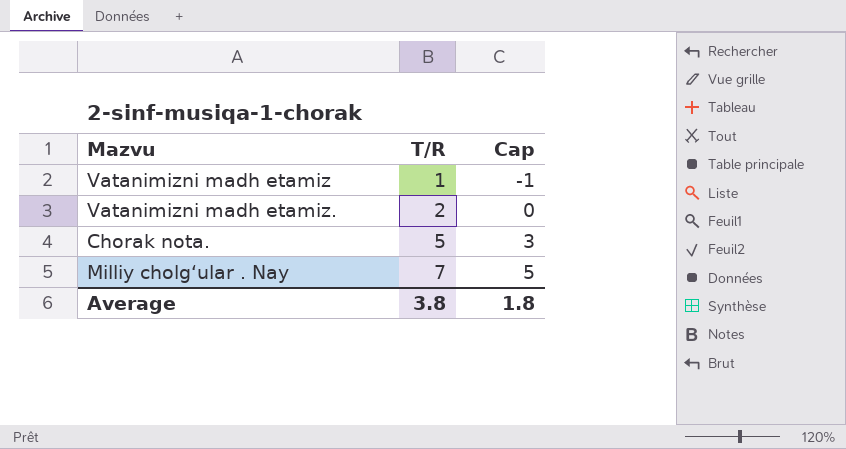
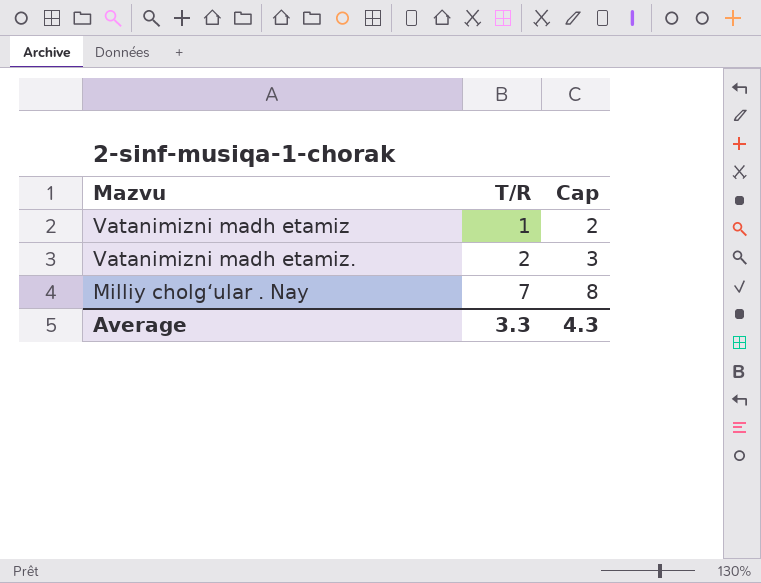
column Cap | formula: [T/R] - 2 -> [T/R] + 1
row Chorak nota.: 5 | 3 -> none
Average | T/R: 3.8 -> 3.3
Average | Cap: 1.8 -> 4.3

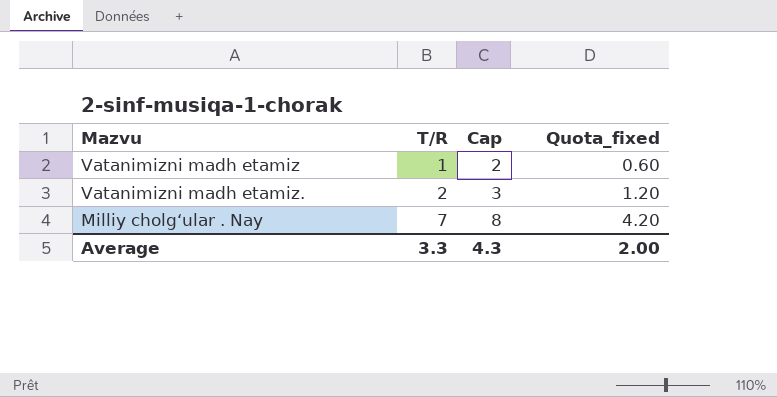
column Quota_fixed | formula: none -> [T/R] * 0.6

